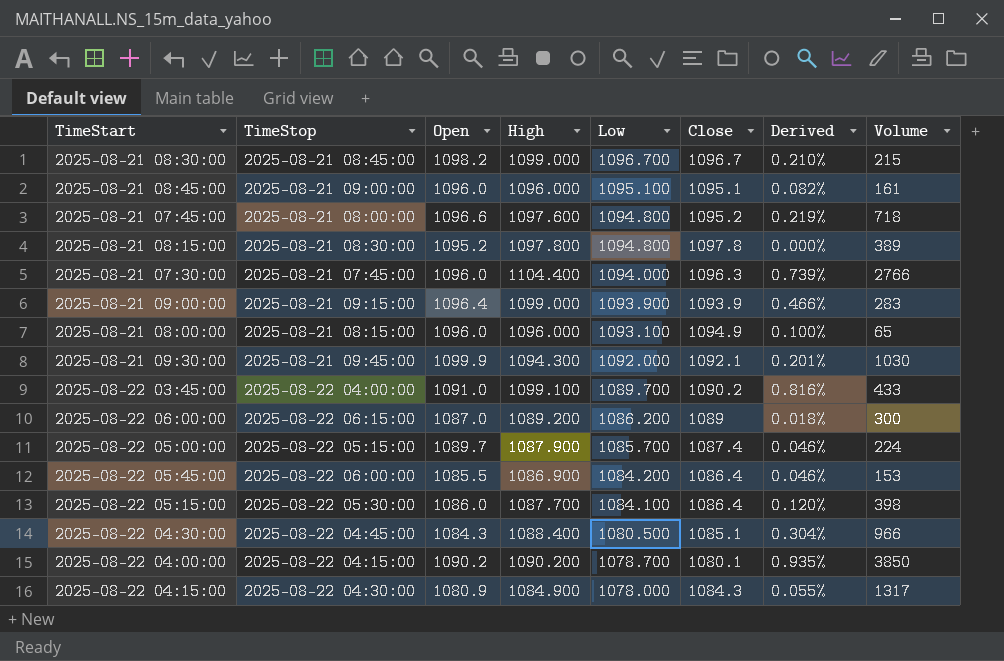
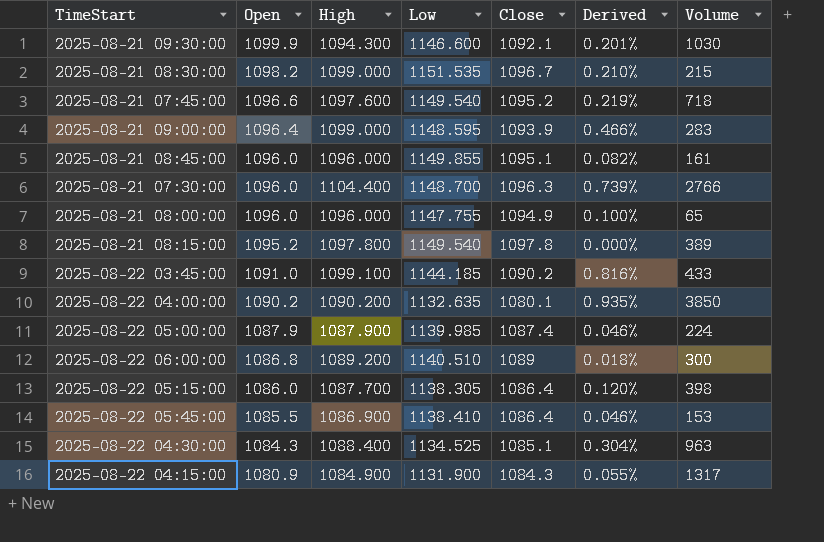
row order: Low descending -> Open descending
column TimeStop | position: 2 -> none
2025-08-21 09:30:00 | Low: 1092.000 -> 1146.600
2025-08-21 08:30:00 | Low: 1096.700 -> 1151.535
2025-08-21 07:45:00 | Low: 1094.800 -> 1149.540
2025-08-21 09:00:00 | Low: 1093.900 -> 1148.595
2025-08-21 08:45:00 | Low: 1095.100 -> 1149.855
2025-08-21 07:30:00 | Low: 1094.000 -> 1148.700
2025-08-21 08:00:00 | Low: 1093.100 -> 1147.755
2025-08-21 08:15:00 | Low: 1094.800 -> 1149.540
2025-08-22 03:45:00 | Low: 1089.700 -> 1144.185
2025-08-22 04:00:00 | Low: 1078.700 -> 1132.635
2025-08-22 05:00:00 | Open: 1089.7 -> 1087.9
2025-08-22 05:00:00 | Low: 1085.700 -> 1139.985
2025-08-22 06:00:00 | Open: 1087.0 -> 1086.8
2025-08-22 06:00:00 | Low: 1086.200 -> 1140.510
2025-08-22 05:15:00 | Low: 1084.100 -> 1138.305
2025-08-22 05:45:00 | Low: 1084.200 -> 1138.410
2025-08-22 04:30:00 | Low: 1080.500 -> 1134.525
2025-08-22 04:30:00 | Volume: 966 -> 963
2025-08-22 04:15:00 | Low: 1078.000 -> 1131.900

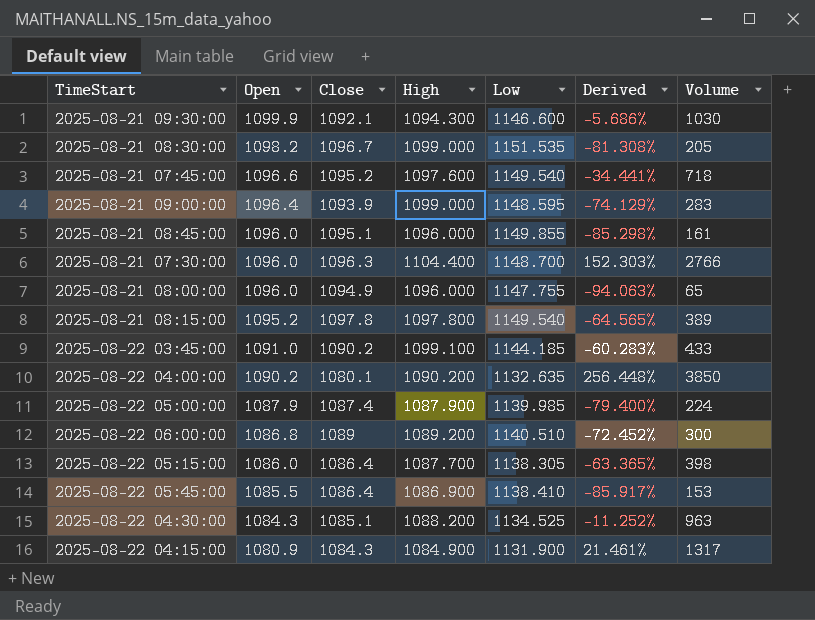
column Close | position: 5 -> 3
column Derived | formula: ([High] - [Close]) / [Close] -> ([Volume] - [Close]) / [Close]
2025-08-21 08:30:00 | Volume: 215 -> 205
2025-08-22 04:30:00 | High: 1088.400 -> 1088.200

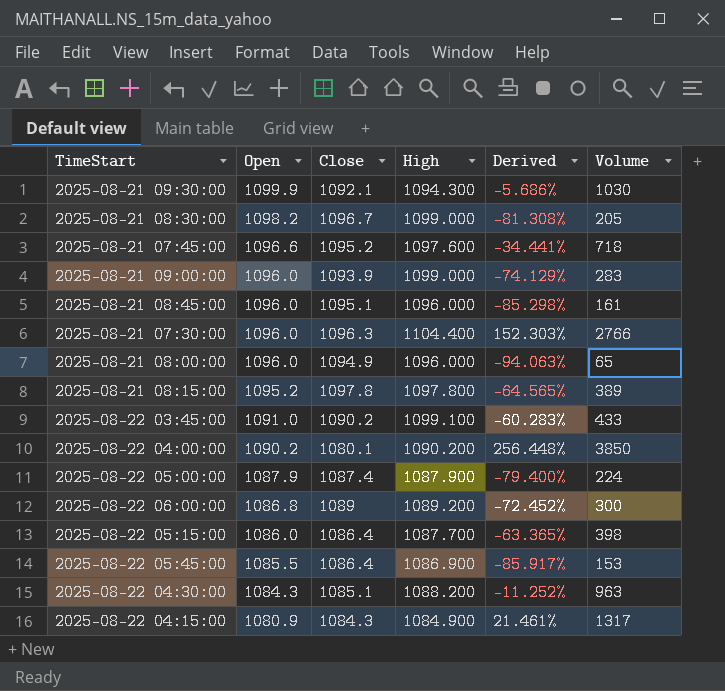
column Low | position: 5 -> none
2025-08-21 09:00:00 | Open: 1096.4 -> 1096.0

